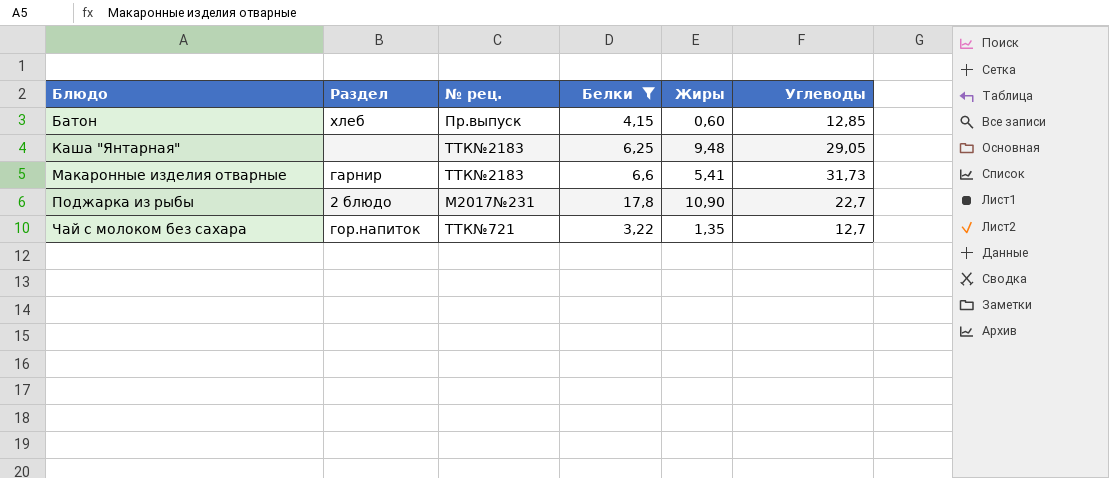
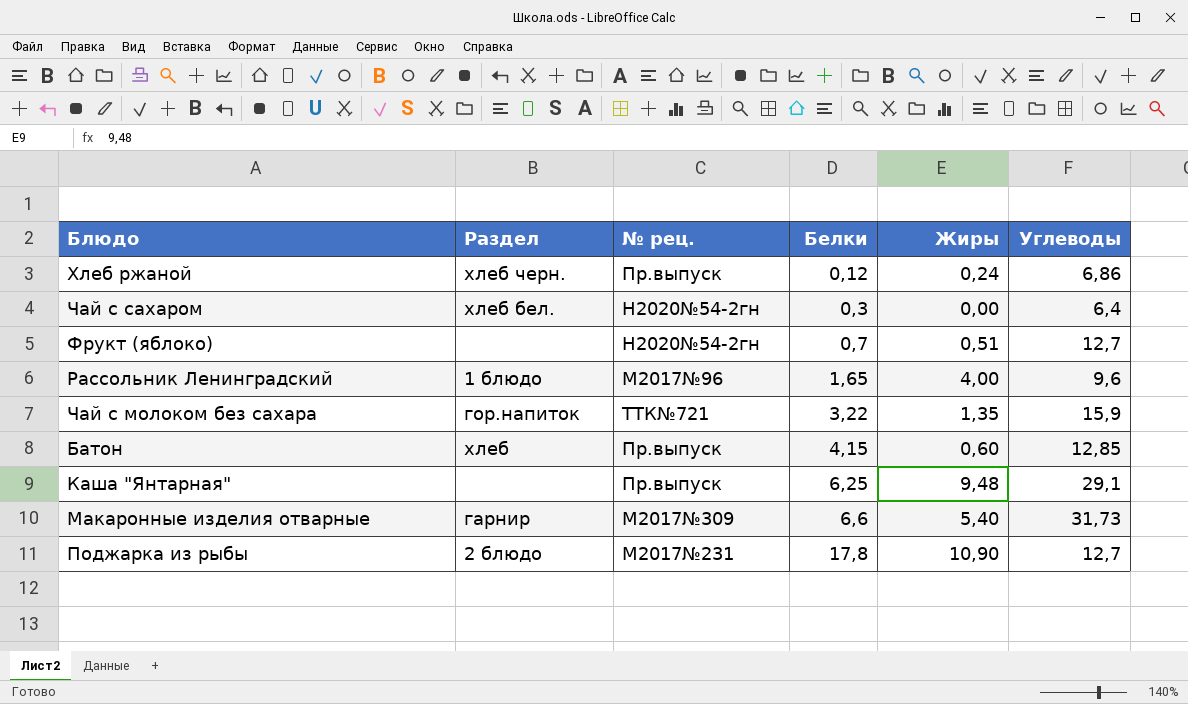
filter: Белки >= 3,22 -> none
row order: Блюдо ascending -> Белки ascending
Чай с молоком без сахара | Углеводы: 12,7 -> 15,9
Каша "Янтарная" | № рец.: ТТК№2183 -> Пр.выпуск
Каша "Янтарная" | Углеводы: 29,05 -> 29,1
Макаронные изделия отварные | № рец.: ТТК№2183 -> М2017№309
Макаронные изделия отварные | Жиры: 5,41 -> 5,40
Поджарка из рыбы | Углеводы: 22,7 -> 12,7

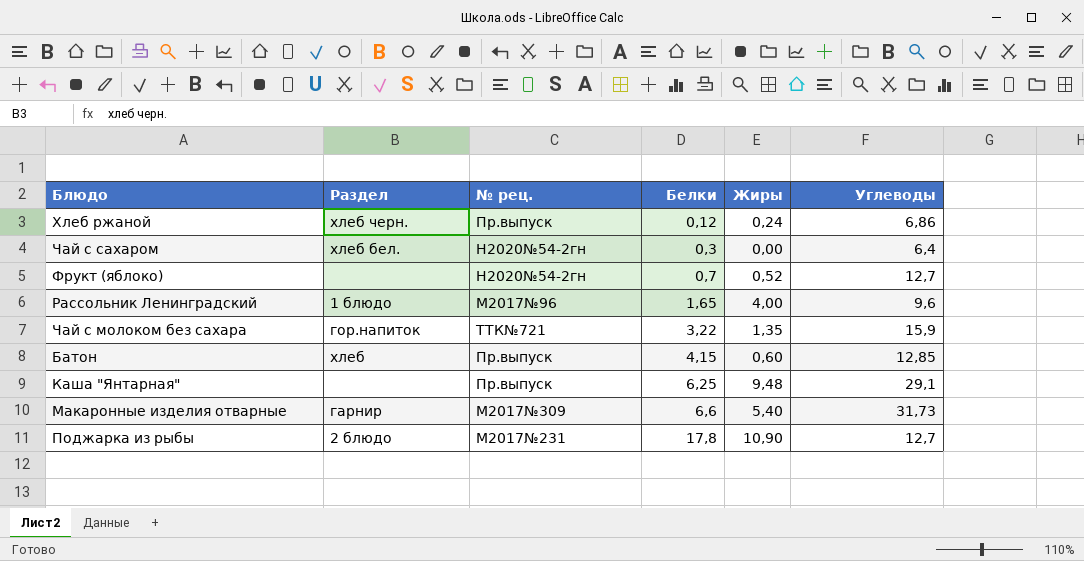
Фрукт (яблоко) | Жиры: 0,51 -> 0,52

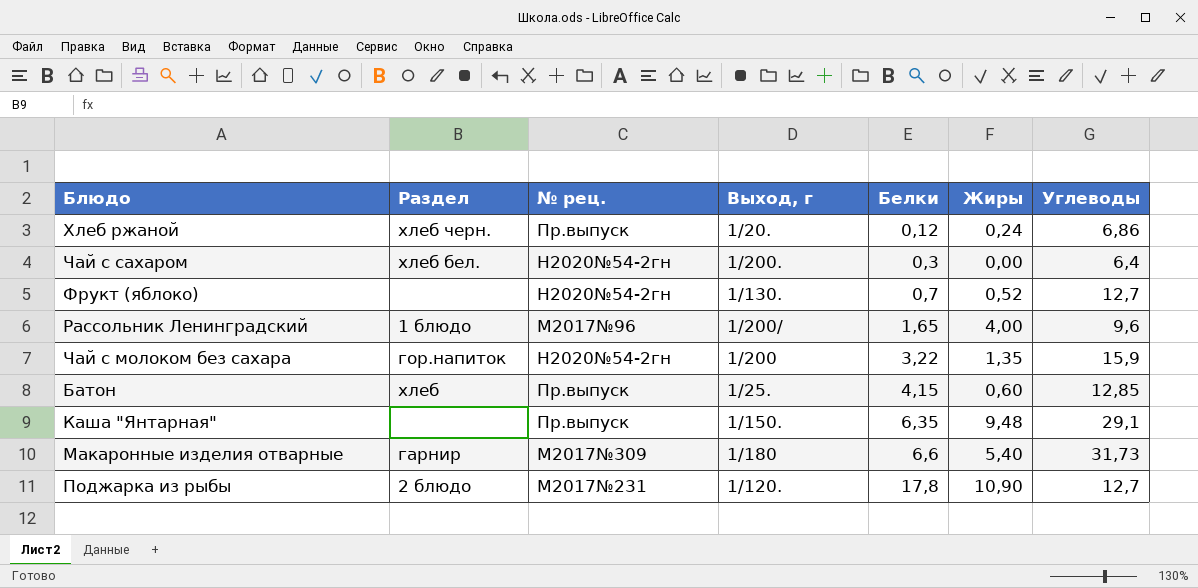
column Выход, г | position: none -> 4
Чай с молоком без сахара | № рец.: ТТК№721 -> Н2020№54-2гн
Каша "Янтарная" | Белки: 6,25 -> 6,35

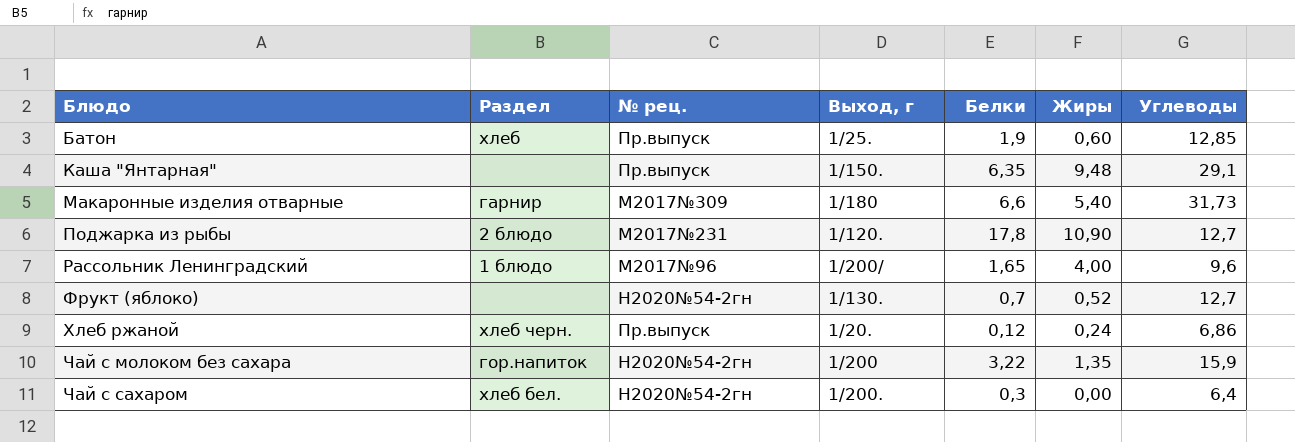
row order: Белки ascending -> Блюдо ascending
Батон | Белки: 4,15 -> 1,9

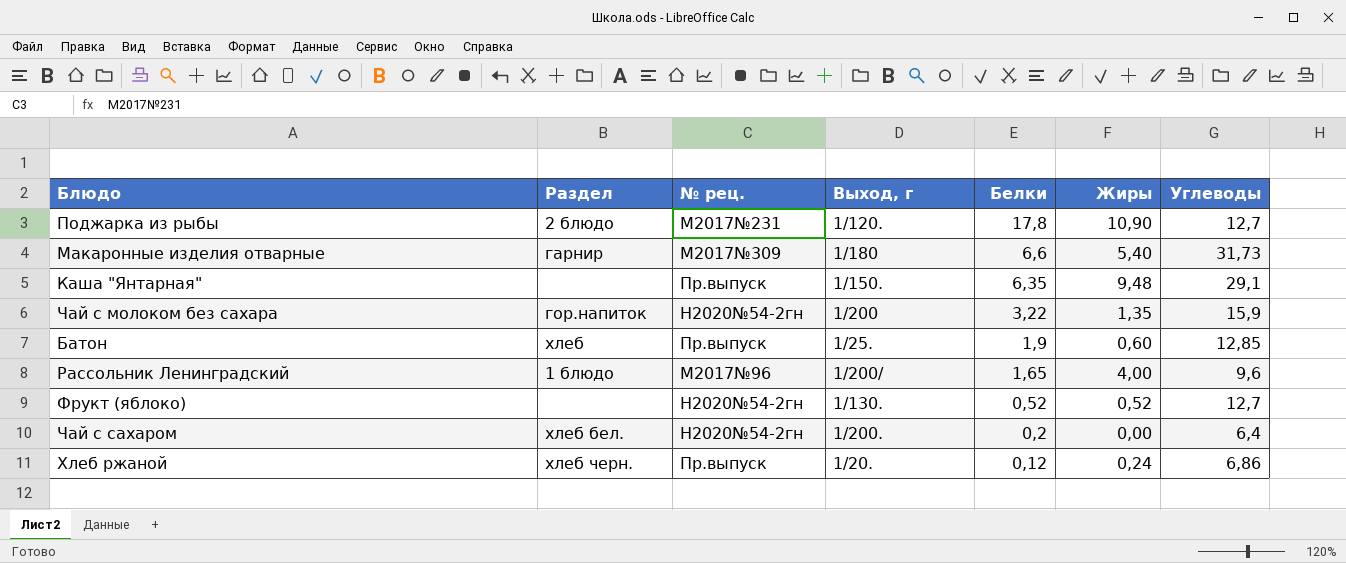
row order: Блюдо ascending -> Белки descending
Фрукт (яблоко) | Белки: 0,7 -> 0,52
Чай с сахаром | Белки: 0,3 -> 0,2

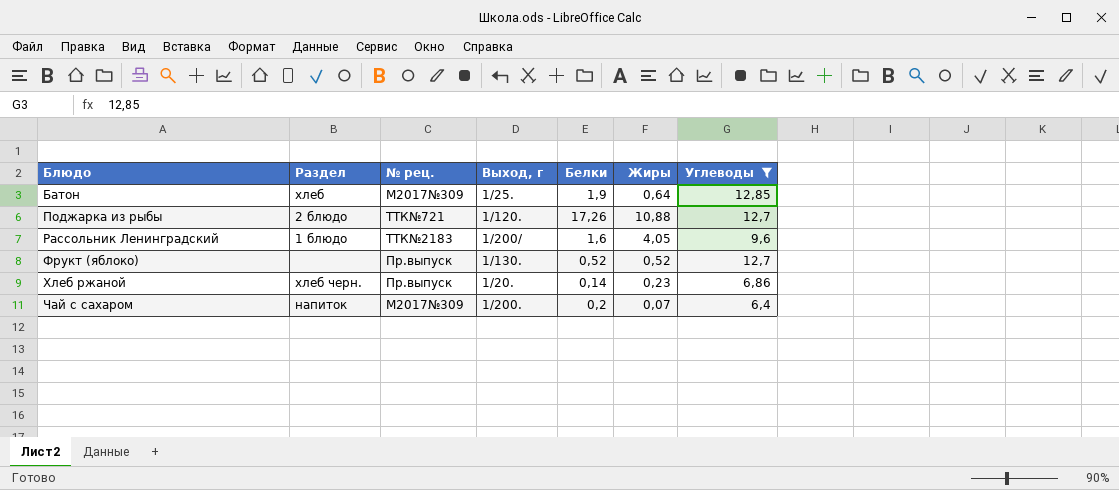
filter: none -> Углеводы <= 12,85
row order: Белки descending -> Блюдо ascending
Батон | № рец.: Пр.выпуск -> М2017№309
Батон | Жиры: 0,60 -> 0,64
Поджарка из рыбы | № рец.: М2017№231 -> ТТК№721
Поджарка из рыбы | Белки: 17,8 -> 17,26
Поджарка из рыбы | Жиры: 10,90 -> 10,88
Рассольник Ленинградский | № рец.: М2017№96 -> ТТК№2183
Рассольник Ленинградский | Белки: 1,65 -> 1,6
Рассольник Ленинградский | Жиры: 4,00 -> 4,05
Фрукт (яблоко) | № рец.: Н2020№54-2гн -> Пр.выпуск
Хлеб ржаной | Белки: 0,12 -> 0,14
Хлеб ржаной | Жиры: 0,24 -> 0,23
Чай с сахаром | Раздел: хлеб бел. -> напиток
Чай с сахаром | № рец.: Н2020№54-2гн -> М2017№309
Чай с сахаром | Жиры: 0,00 -> 0,07

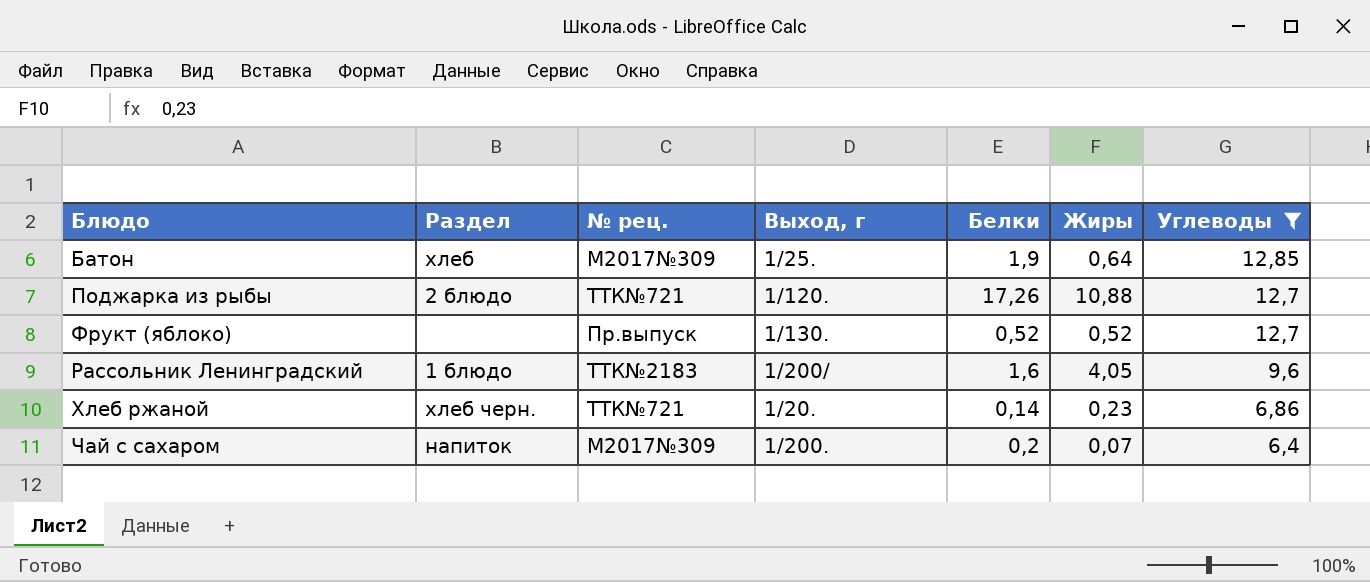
row order: Блюдо ascending -> Углеводы descending
Хлеб ржаной | № рец.: Пр.выпуск -> ТТК№721

